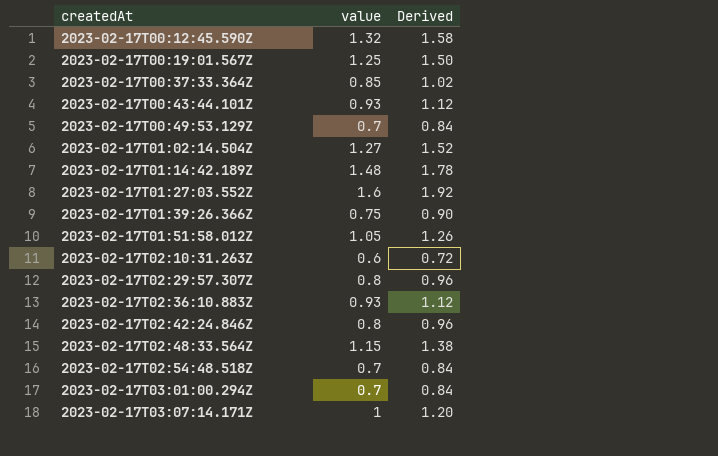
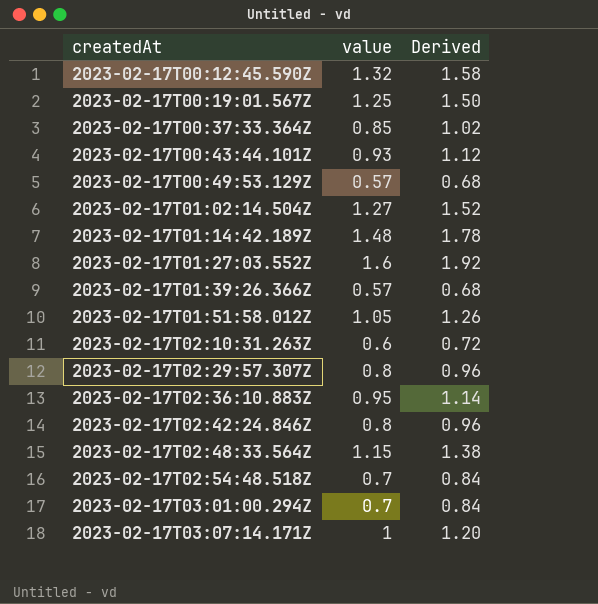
2023-02-17T00:49:53.129Z | value: 0.7 -> 0.57
2023-02-17T00:49:53.129Z | Derived: 0.84 -> 0.68
2023-02-17T01:39:26.366Z | value: 0.75 -> 0.57
2023-02-17T01:39:26.366Z | Derived: 0.90 -> 0.68
2023-02-17T02:36:10.883Z | value: 0.93 -> 0.95
2023-02-17T02:36:10.883Z | Derived: 1.12 -> 1.14

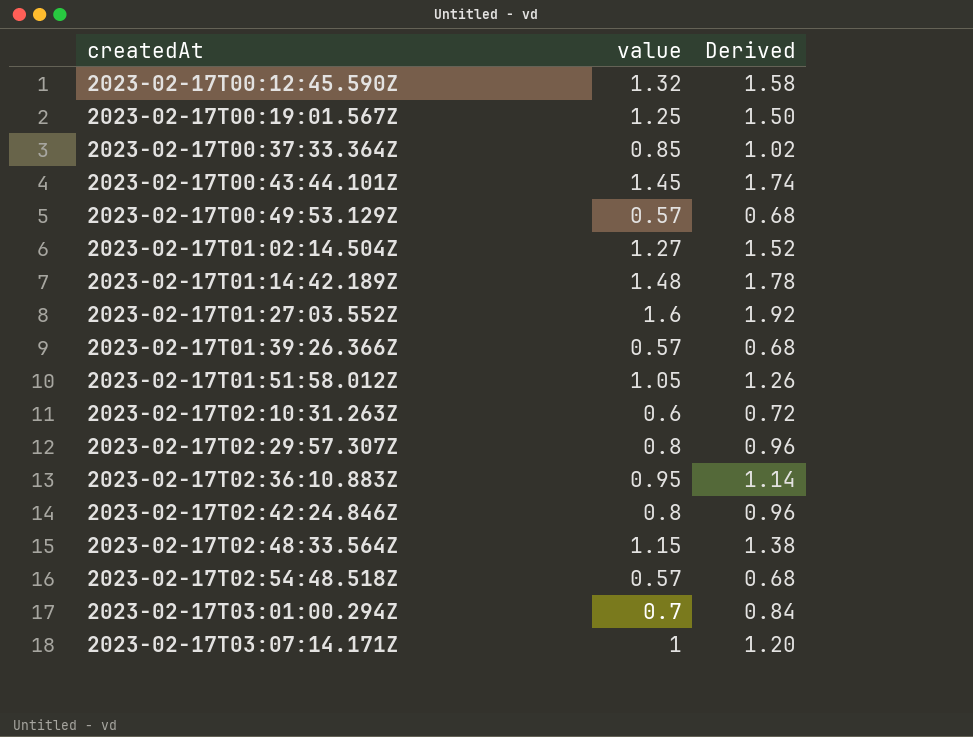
2023-02-17T00:43:44.101Z | value: 0.93 -> 1.45
2023-02-17T00:43:44.101Z | Derived: 1.12 -> 1.74
2023-02-17T02:54:48.518Z | value: 0.7 -> 0.57
2023-02-17T02:54:48.518Z | Derived: 0.84 -> 0.68

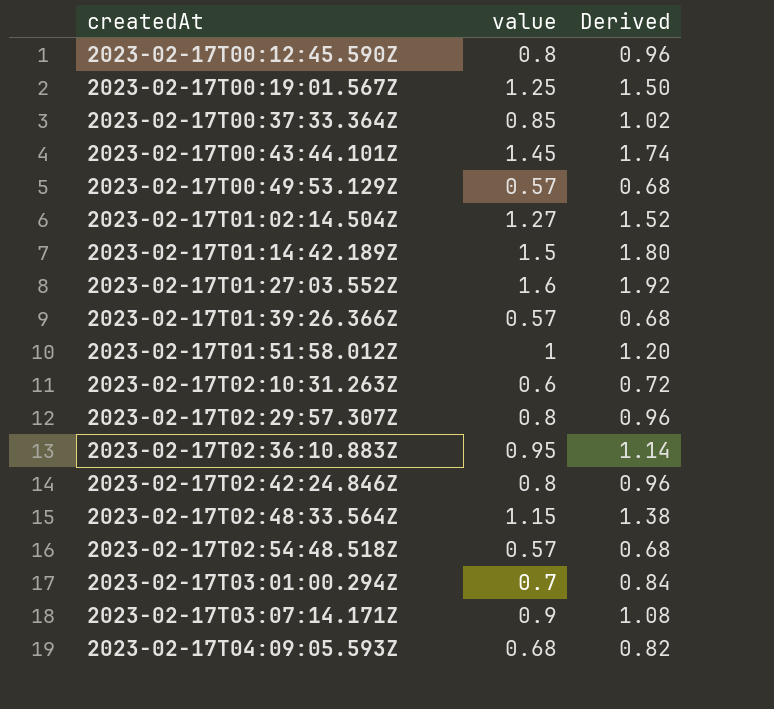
2023-02-17T00:12:45.590Z | value: 1.32 -> 0.8
2023-02-17T00:12:45.590Z | Derived: 1.58 -> 0.96
2023-02-17T01:14:42.189Z | value: 1.48 -> 1.5
2023-02-17T01:14:42.189Z | Derived: 1.78 -> 1.80
2023-02-17T01:51:58.012Z | value: 1.05 -> 1
2023-02-17T01:51:58.012Z | Derived: 1.26 -> 1.20
2023-02-17T03:07:14.171Z | value: 1 -> 0.9
2023-02-17T03:07:14.171Z | Derived: 1.20 -> 1.08
row 2023-02-17T04:09:05.593Z: none -> 0.68 | 0.82

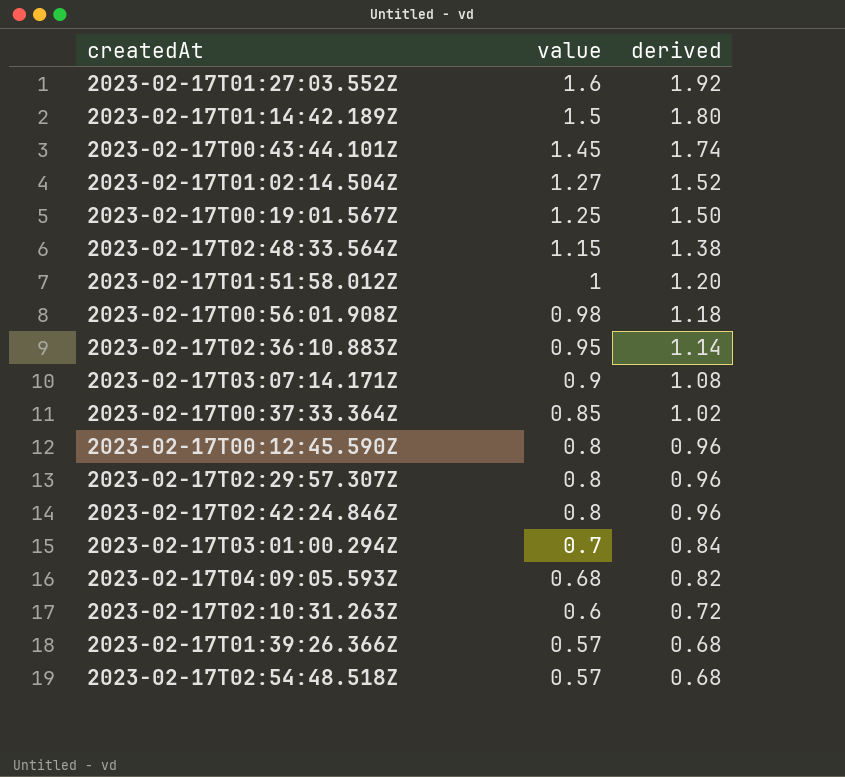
row order: createdAt ascending -> value descending
column name: Derived -> derived
row 2023-02-17T00:49:53.129Z: 0.57 | 0.68 -> none
row 2023-02-17T00:56:01.908Z: none -> 0.98 | 1.18

